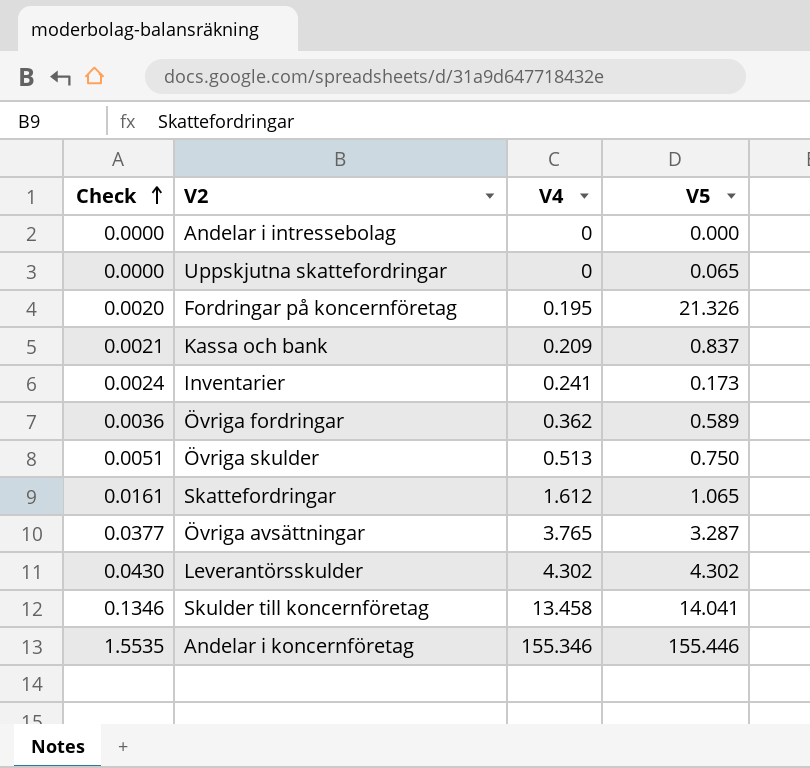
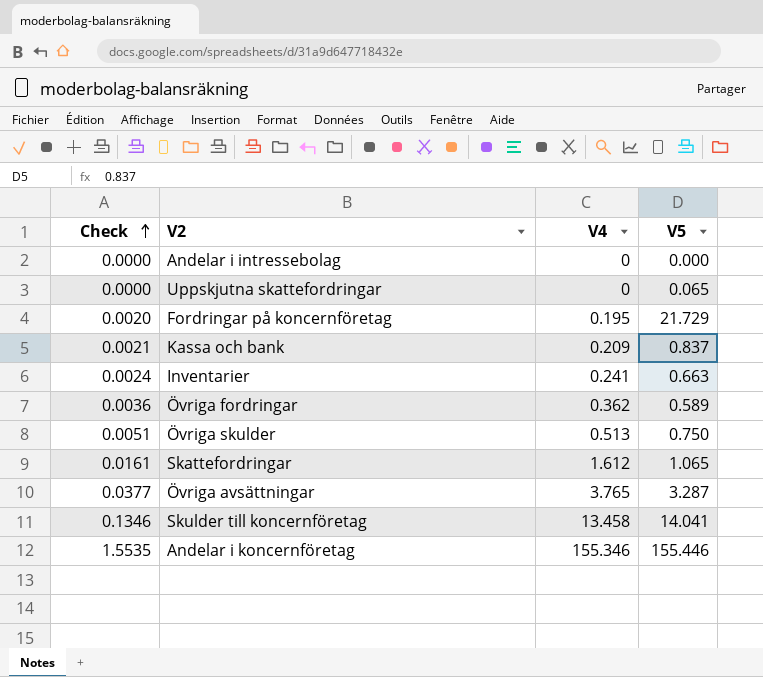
row Leverantörsskulder: 0.0430 | 4.302 | 4.302 -> none
Fordringar på koncernföretag | V5: 21.326 -> 21.729
Inventarier | V5: 0.173 -> 0.663

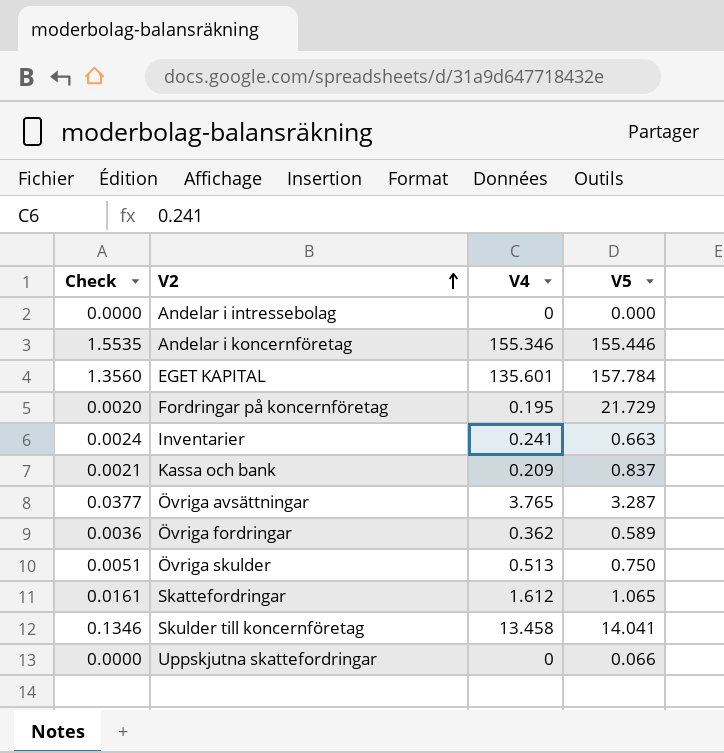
row order: Check ascending -> V2 ascending
row EGET KAPITAL: none -> 1.3560 | 135.601 | 157.784
Uppskjutna skattefordringar | V5: 0.065 -> 0.066

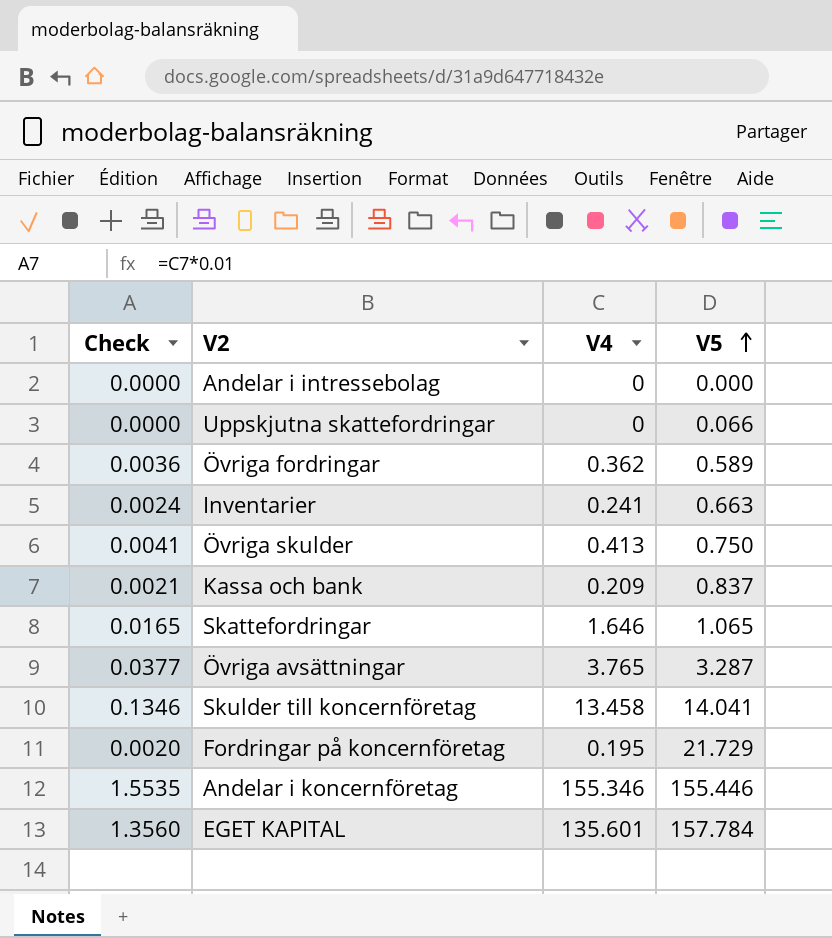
row order: V2 ascending -> V5 ascending
Övriga skulder | Check: 0.0051 -> 0.0041
Övriga skulder | V4: 0.513 -> 0.413
Skattefordringar | Check: 0.0161 -> 0.0165
Skattefordringar | V4: 1.612 -> 1.646

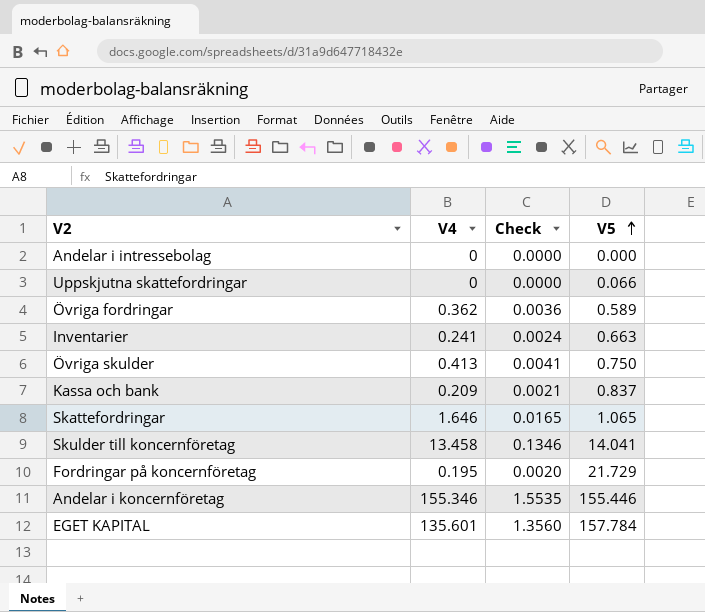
column Check | position: 1 -> 3
row Övriga avsättningar: 0.0377 | 3.765 | 3.287 -> none

